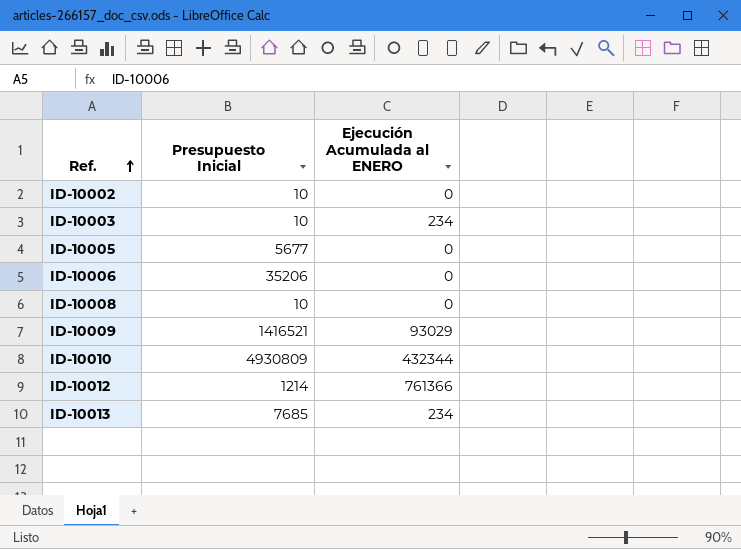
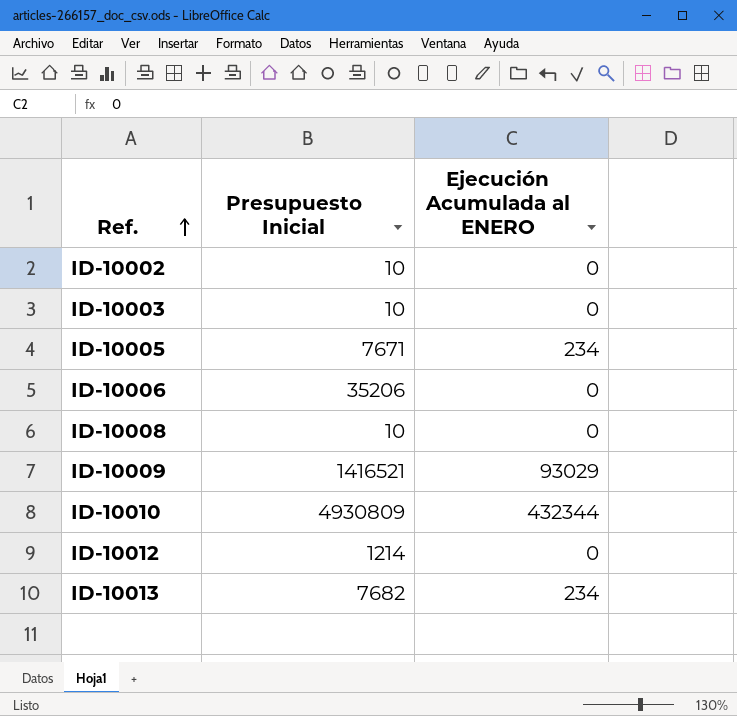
ID-10003 | Ejecución Acumulada al ENERO: 234 -> 0
ID-10005 | Presupuesto Inicial: 5677 -> 7671
ID-10005 | Ejecución Acumulada al ENERO: 0 -> 234
ID-10012 | Ejecución Acumulada al ENERO: 761366 -> 0
ID-10013 | Presupuesto Inicial: 7685 -> 7682

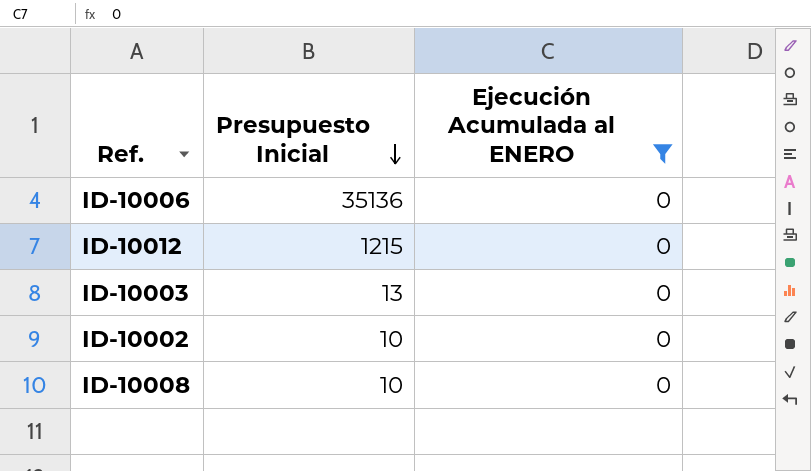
filter: none -> Ejecución Acumulada al ENERO = 0
row order: Ref. ascending -> Presupuesto Inicial descending
ID-10006 | Presupuesto Inicial: 35206 -> 35136
ID-10012 | Presupuesto Inicial: 1214 -> 1215
ID-10003 | Presupuesto Inicial: 10 -> 13

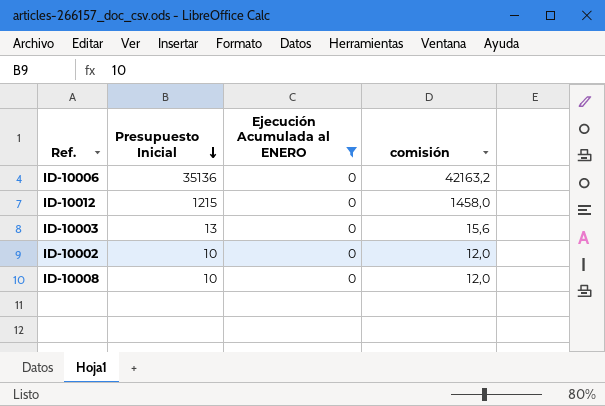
column comisión | formula: none -> [Presupuesto Inicial] * 1,2

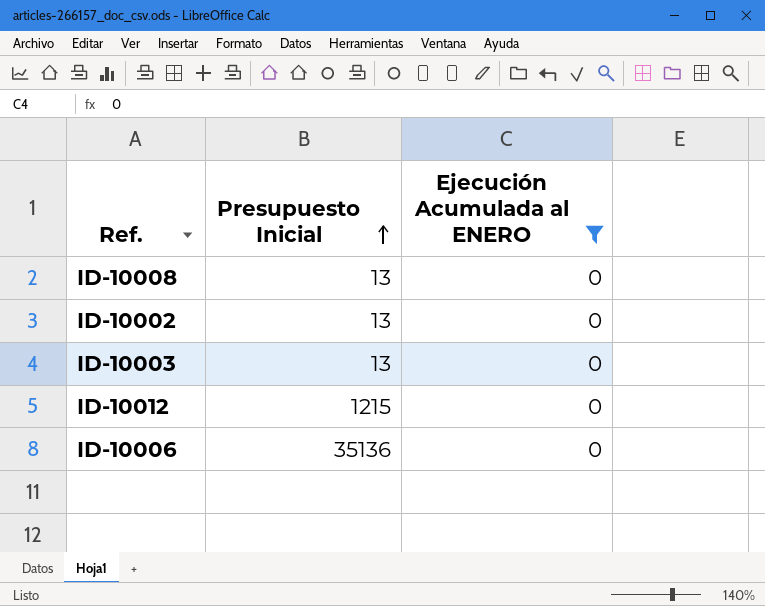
row order: Presupuesto Inicial descending -> Presupuesto Inicial ascending
column comisión | formula: [Presupuesto Inicial] * 1,2 -> none
ID-10008 | Presupuesto Inicial: 10 -> 13
ID-10002 | Presupuesto Inicial: 10 -> 13

